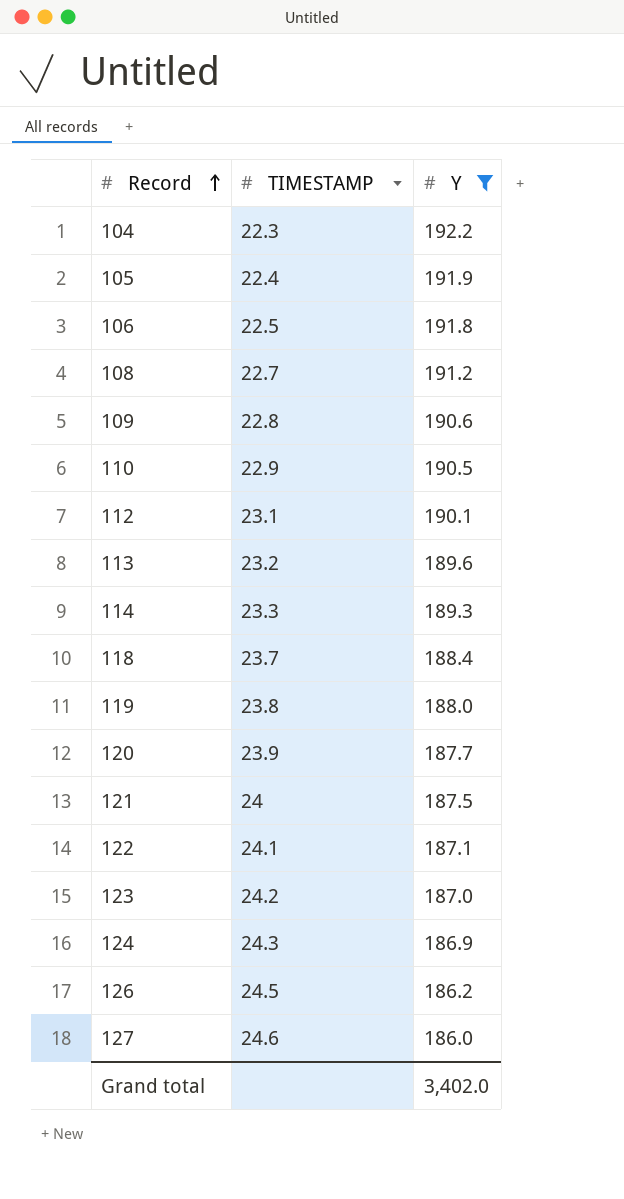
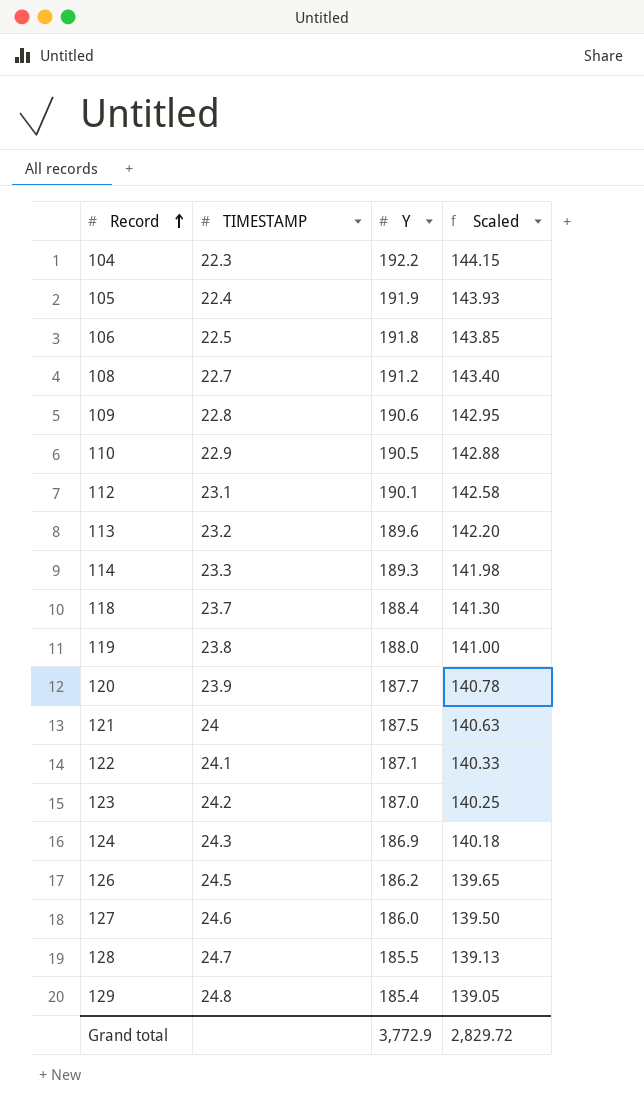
filter: Y >= 186.0 -> none
column Scaled | formula: none -> [Y] * 0.75
Grand total | Y: 3,402.0 -> 3,772.9

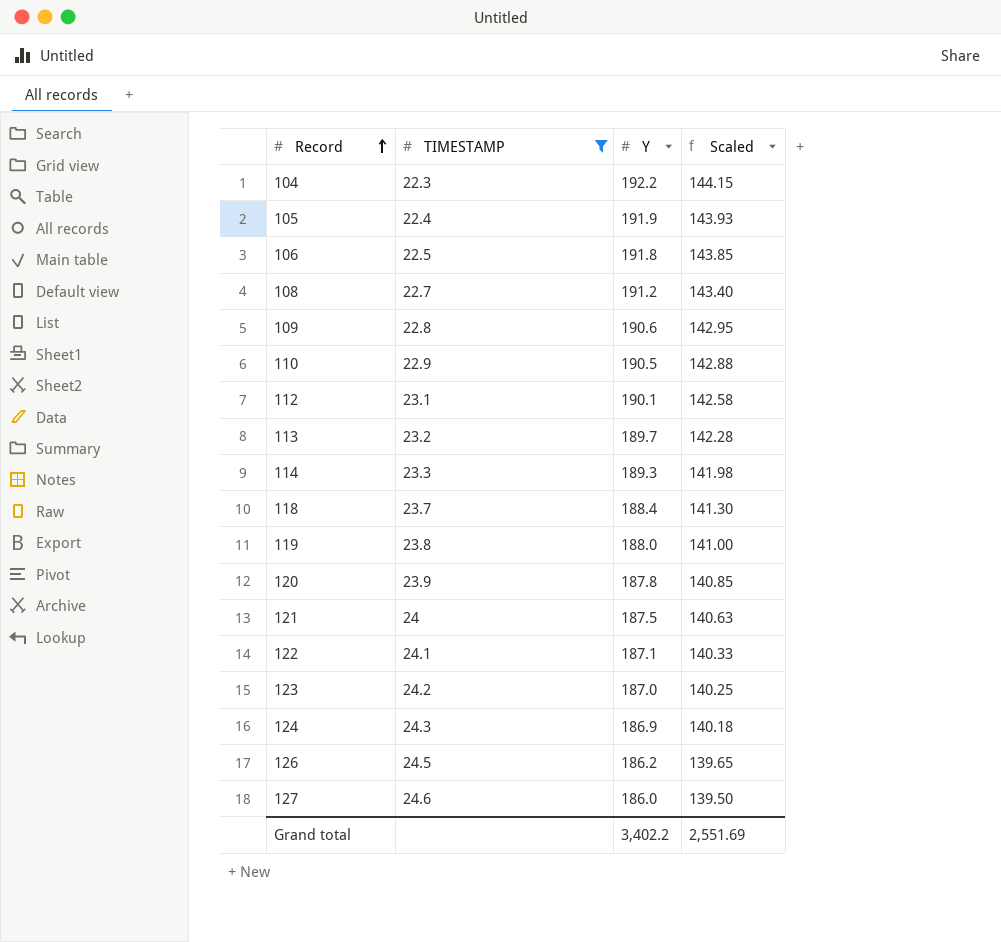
filter: none -> TIMESTAMP <= 24.6
113 | Y: 189.6 -> 189.7
113 | Scaled: 142.20 -> 142.28
120 | Y: 187.7 -> 187.8
120 | Scaled: 140.78 -> 140.85
Grand total | Y: 3,772.9 -> 3,402.2
Grand total | Scaled: 2,829.72 -> 2,551.69

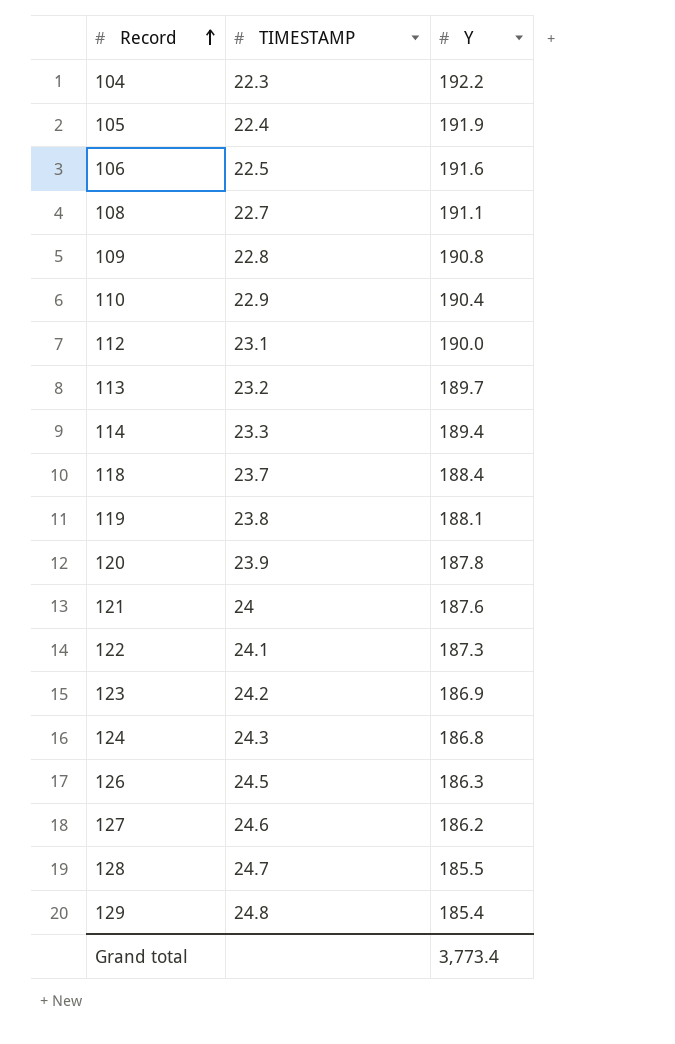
filter: TIMESTAMP <= 24.6 -> none
column Scaled | formula: [Y] * 0.75 -> none
106 | Y: 191.8 -> 191.6
108 | Y: 191.2 -> 191.1
109 | Y: 190.6 -> 190.8
110 | Y: 190.5 -> 190.4
112 | Y: 190.1 -> 190.0
114 | Y: 189.3 -> 189.4
119 | Y: 188.0 -> 188.1
121 | Y: 187.5 -> 187.6
122 | Y: 187.1 -> 187.3
123 | Y: 187.0 -> 186.9
124 | Y: 186.9 -> 186.8
126 | Y: 186.2 -> 186.3
127 | Y: 186.0 -> 186.2
Grand total | Y: 3,402.2 -> 3,773.4

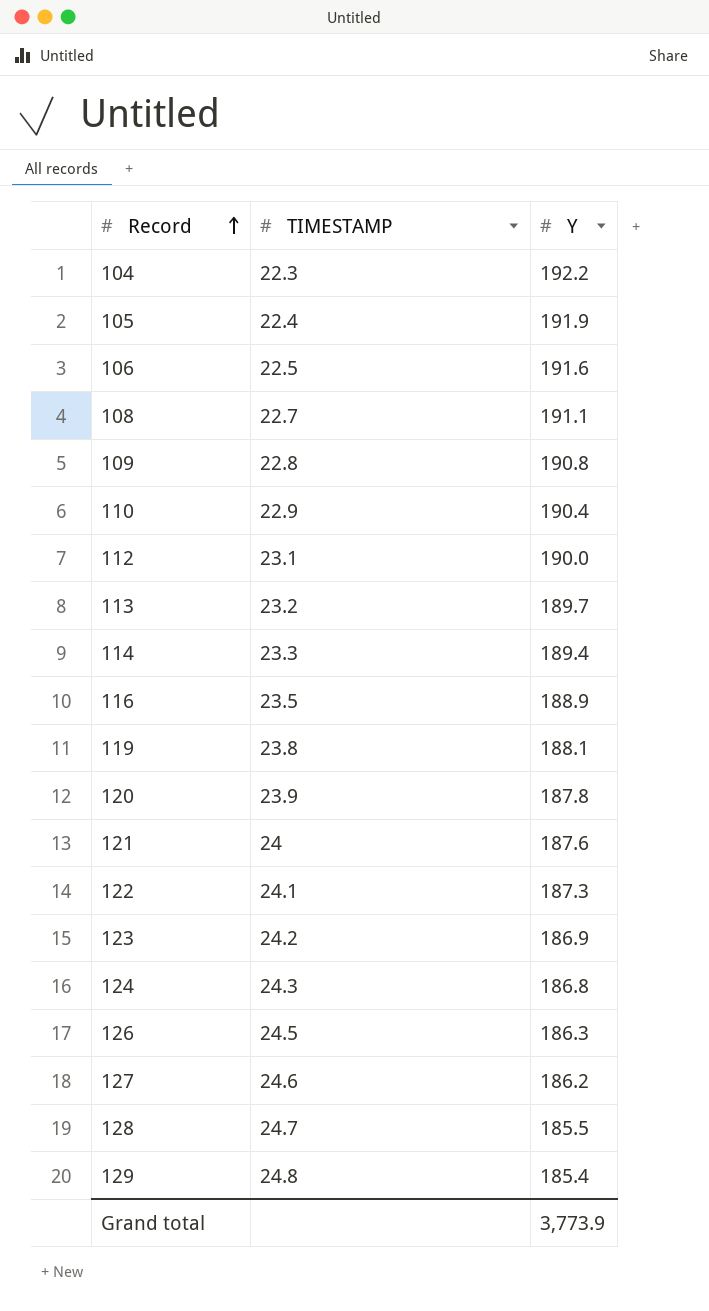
row 118: 23.7 | 188.4 -> none
row 116: none -> 23.5 | 188.9
Grand total | Y: 3,773.4 -> 3,773.9

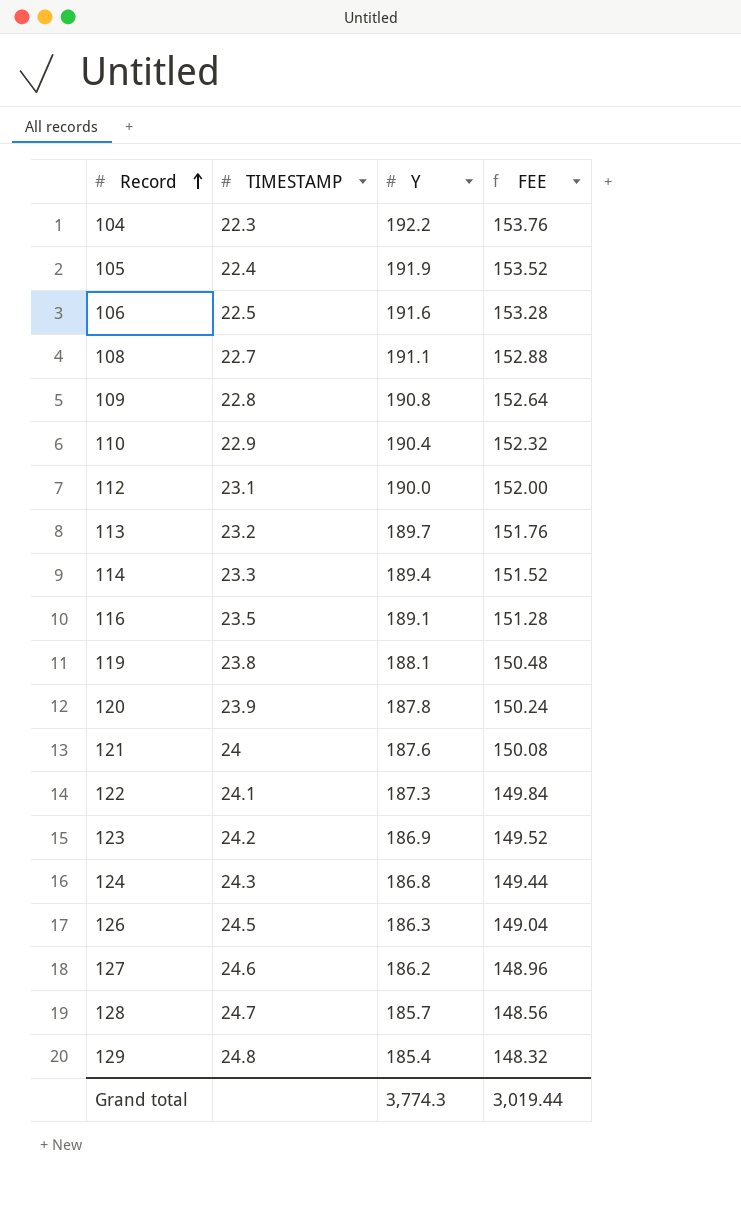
column FEE | formula: none -> [Y] * 0.8
116 | Y: 188.9 -> 189.1
128 | Y: 185.5 -> 185.7
Grand total | Y: 3,773.9 -> 3,774.3

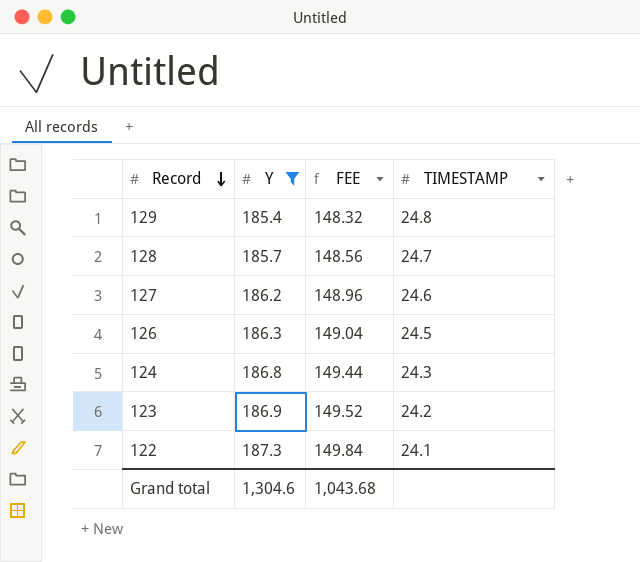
filter: none -> Y <= 187.3
row order: Record ascending -> Record descending
column TIMESTAMP | position: 2 -> 4
Grand total | Y: 3,774.3 -> 1,304.6
Grand total | FEE: 3,019.44 -> 1,043.68

